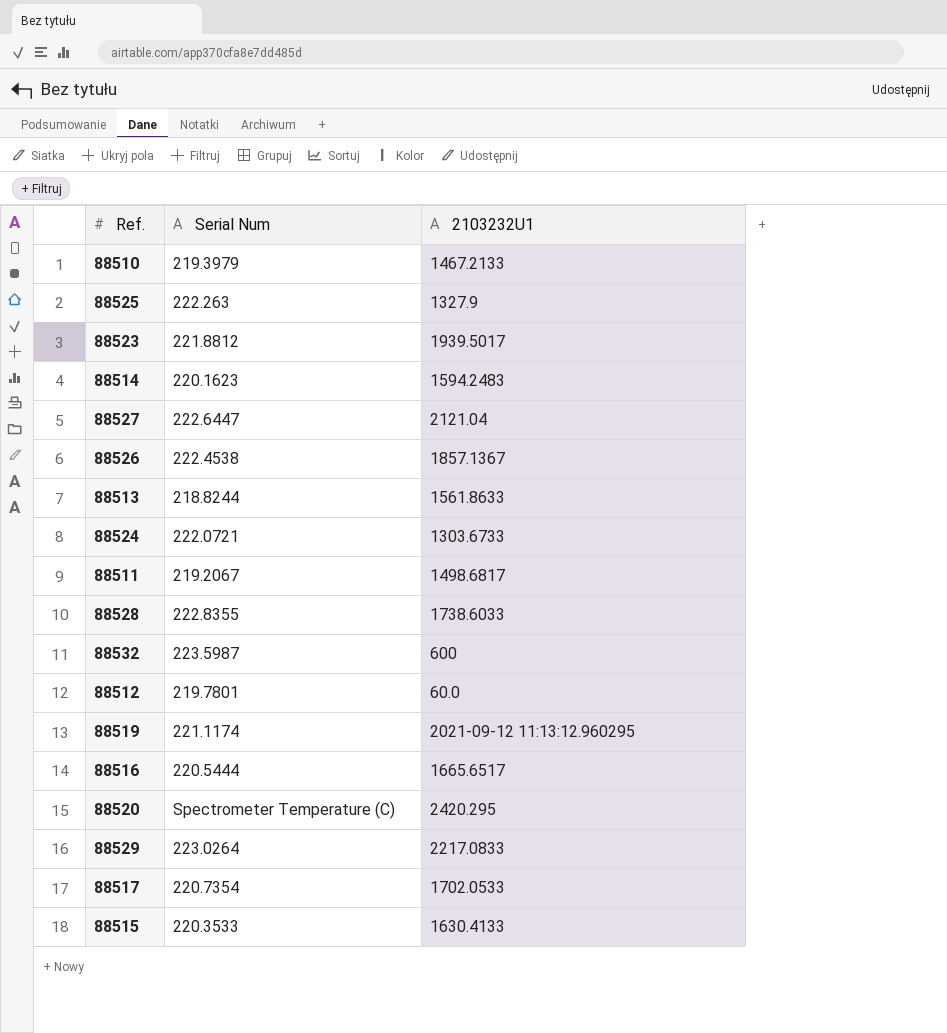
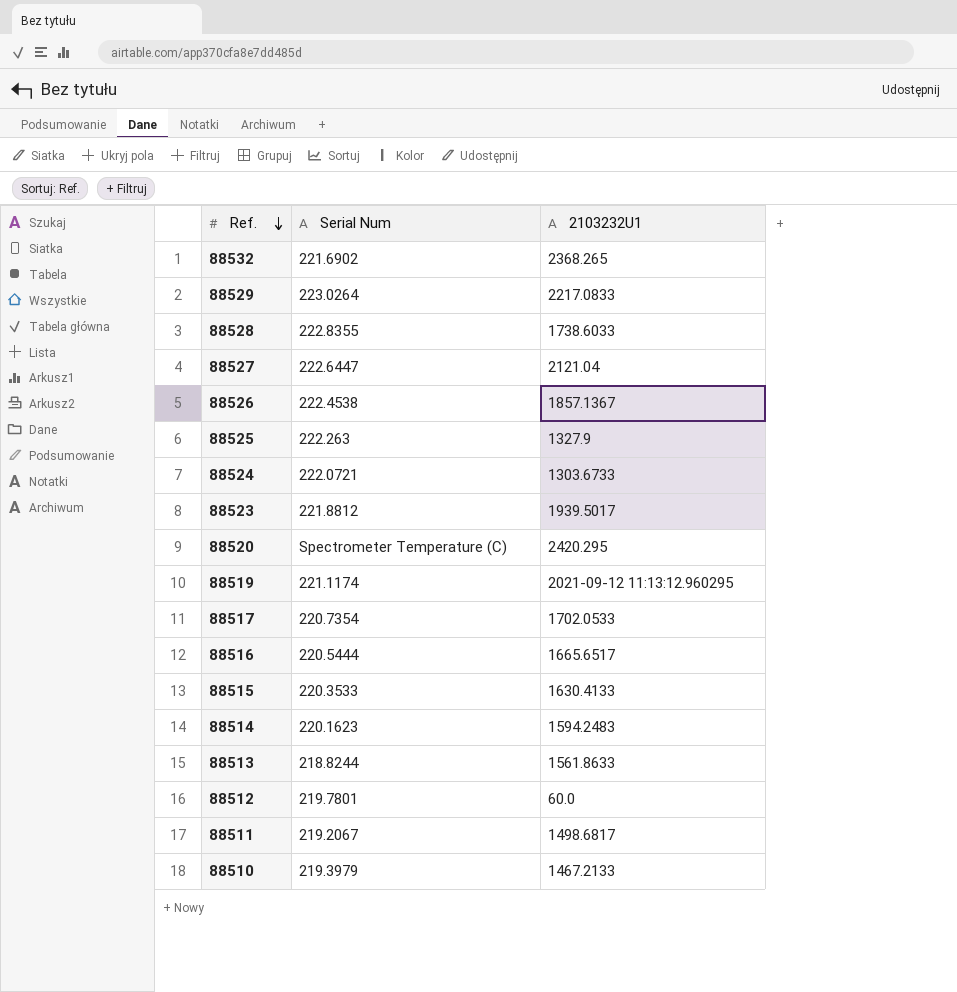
row order: none -> Ref. descending
88532 | Serial Num: 223.5987 -> 221.6902
88532 | 2103232U1: 600 -> 2368.265

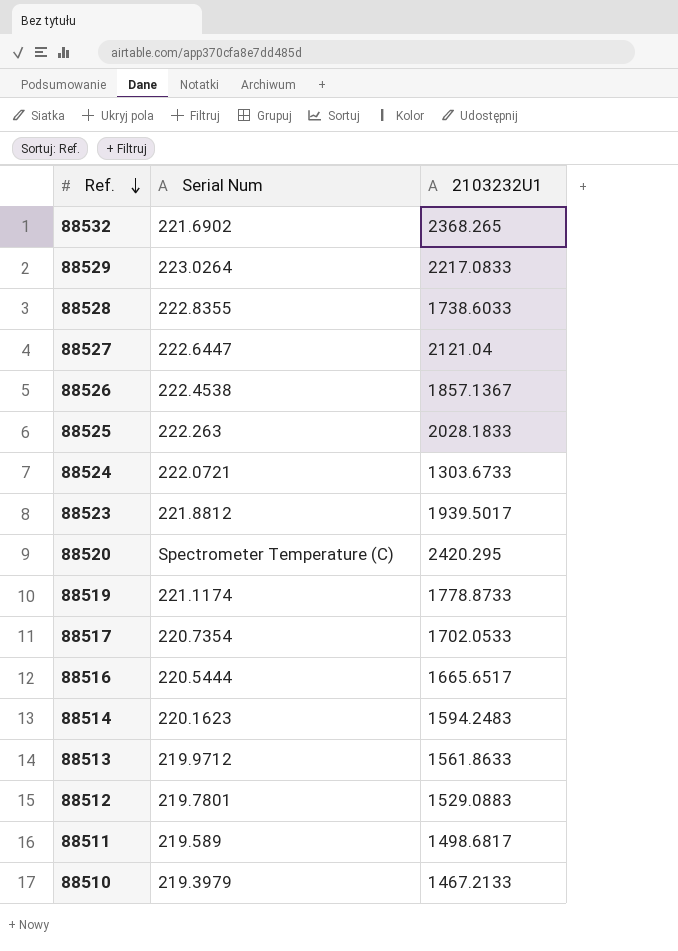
row 88515: 220.3533 | 1630.4133 -> none
88525 | 2103232U1: 1327.9 -> 2028.1833
88519 | 2103232U1: 2021-09-12 11:13:12.960295 -> 1778.8733
88513 | Serial Num: 218.8244 -> 219.9712
88512 | 2103232U1: 60.0 -> 1529.0883
88511 | Serial Num: 219.2067 -> 219.589

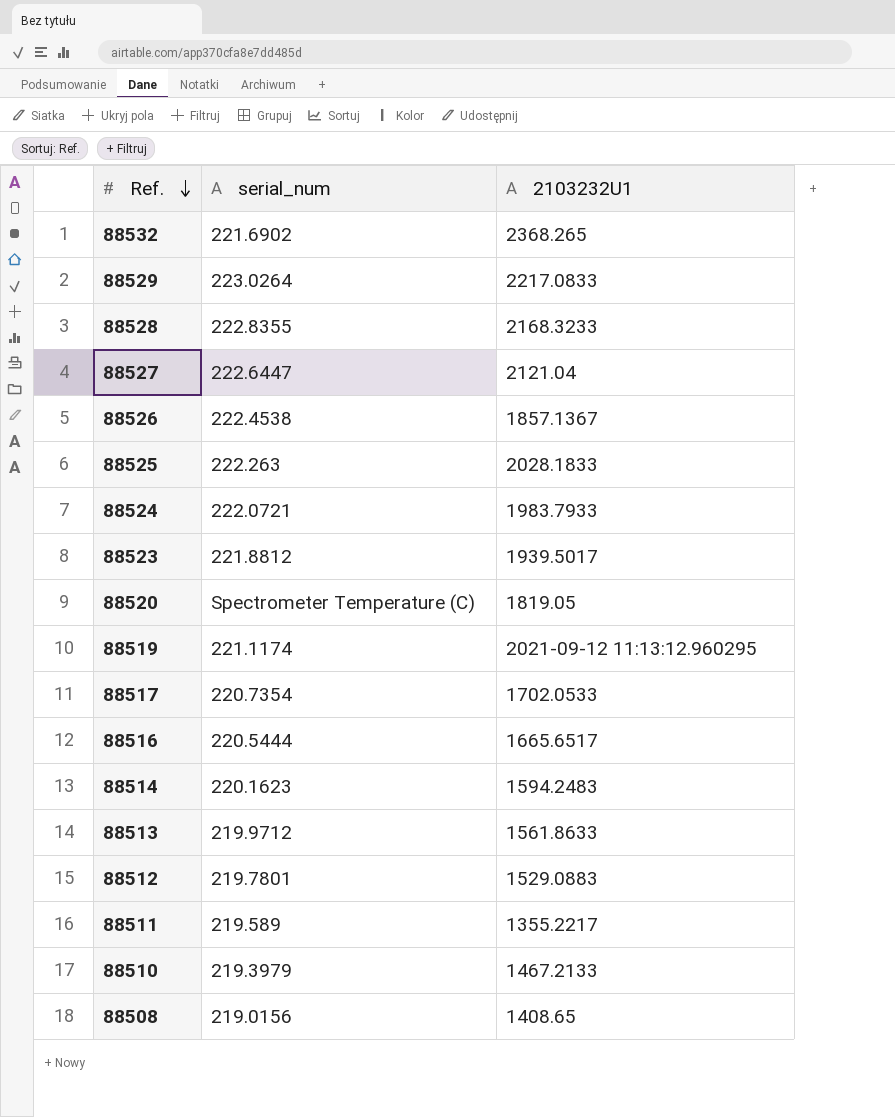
column name: Serial Num -> serial_num
88528 | 2103232U1: 1738.6033 -> 2168.3233
88524 | 2103232U1: 1303.6733 -> 1983.7933
88520 | 2103232U1: 2420.295 -> 1819.05
88519 | 2103232U1: 1778.8733 -> 2021-09-12 11:13:12.960295
88511 | 2103232U1: 1498.6817 -> 1355.2217
row 88508: none -> 219.0156 | 1408.65

